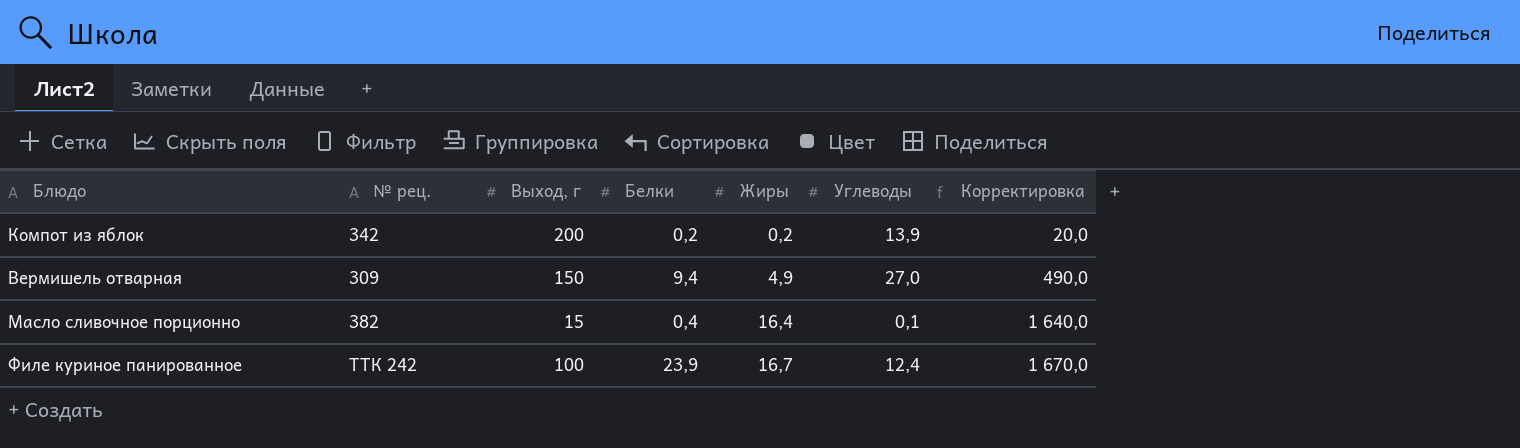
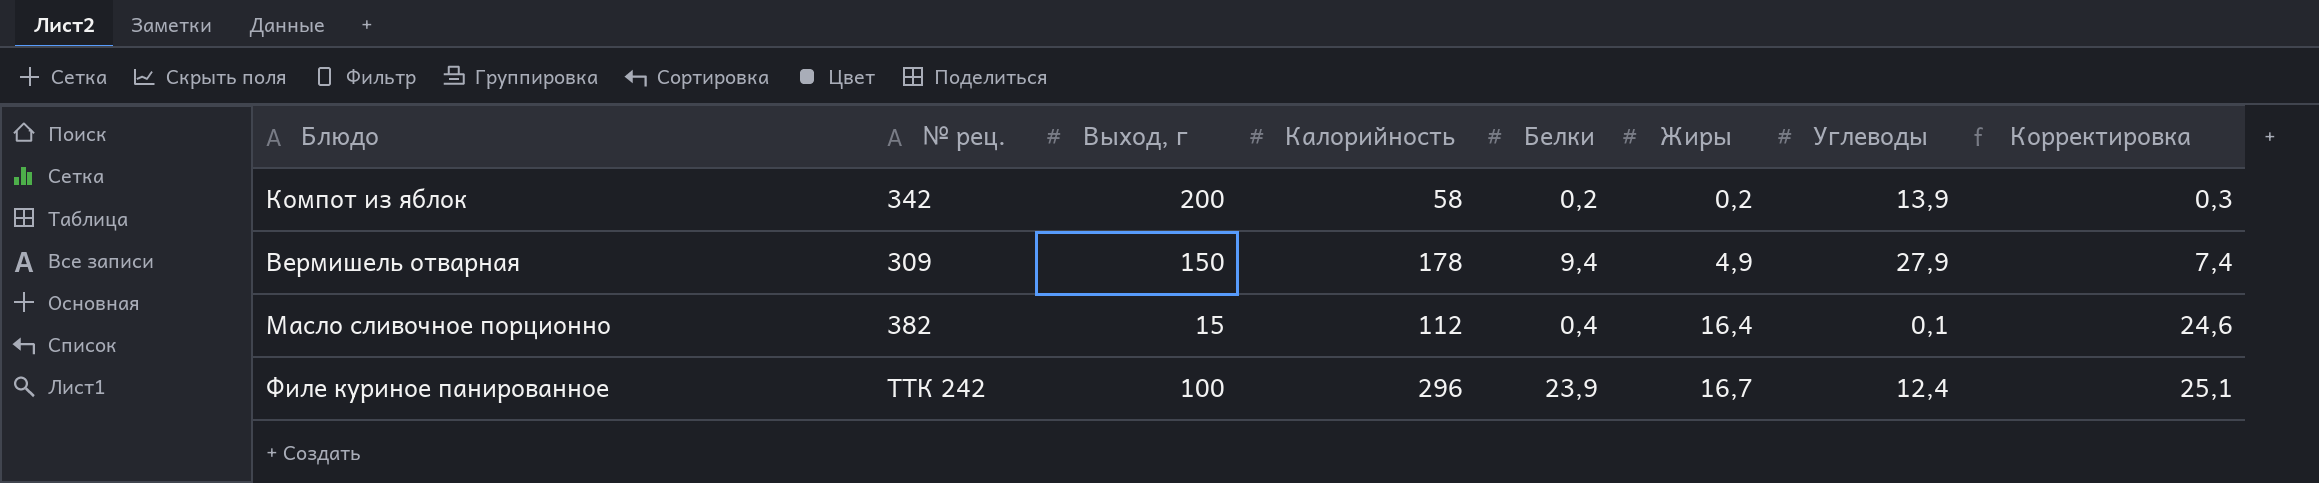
column Калорийность | position: none -> 4
column Корректировка | formula: [Жиры] * 100 -> [Жиры] * 1,5
Вермишель отварная | Углеводы: 27,0 -> 27,9

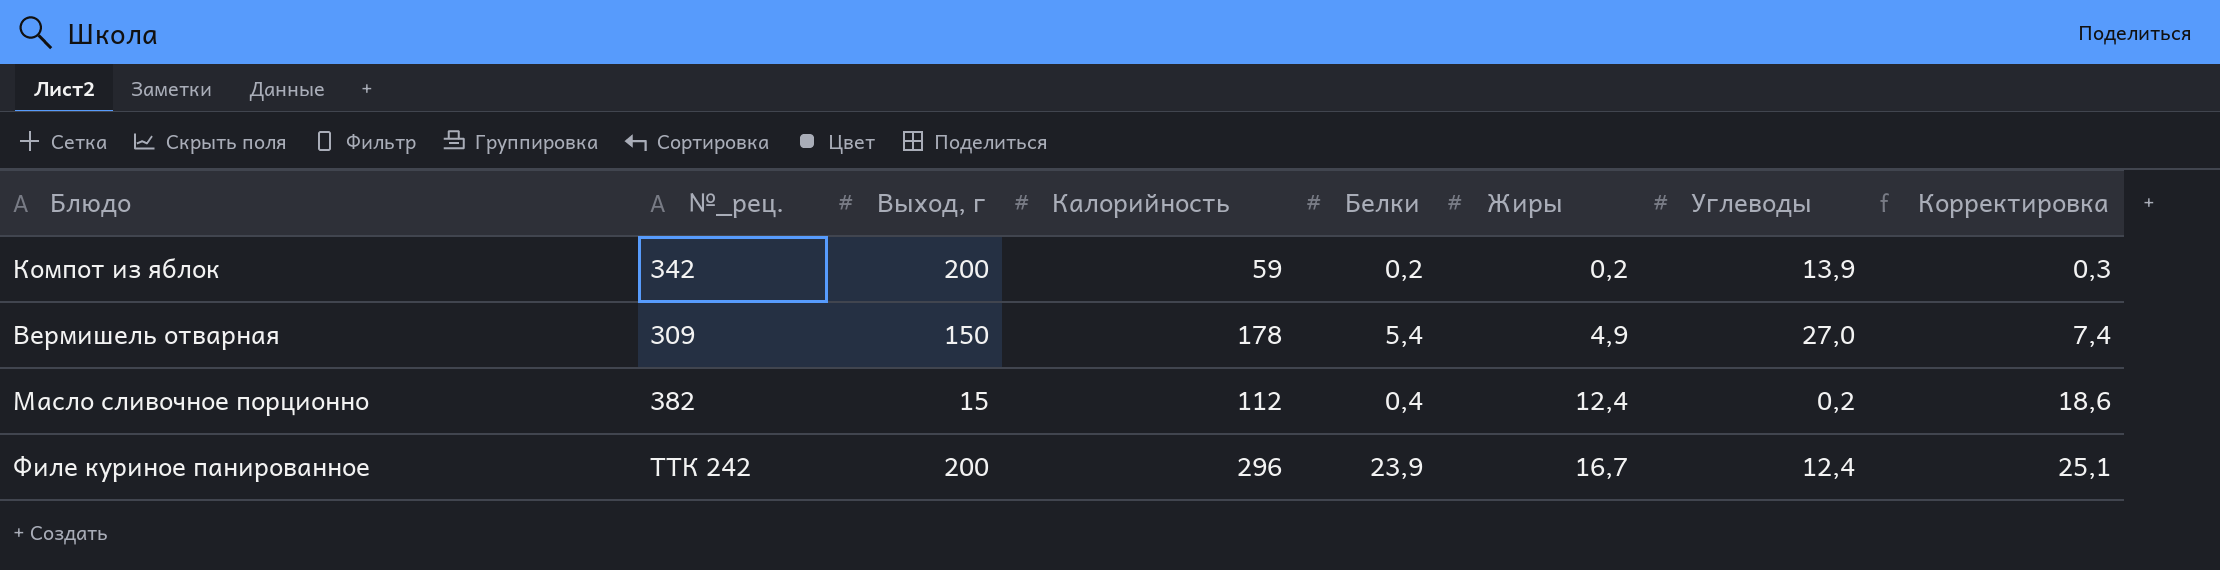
column name: № рец. -> №_рец.
Компот из яблок | Калорийность: 58 -> 59
Вермишель отварная | Белки: 9,4 -> 5,4
Вермишель отварная | Углеводы: 27,9 -> 27,0
Масло сливочное порционно | Жиры: 16,4 -> 12,4
Масло сливочное порционно | Углеводы: 0,1 -> 0,2
Масло сливочное порционно | Корректировка: 24,6 -> 18,6
Филе куриное панированное | Выход, г: 100 -> 200

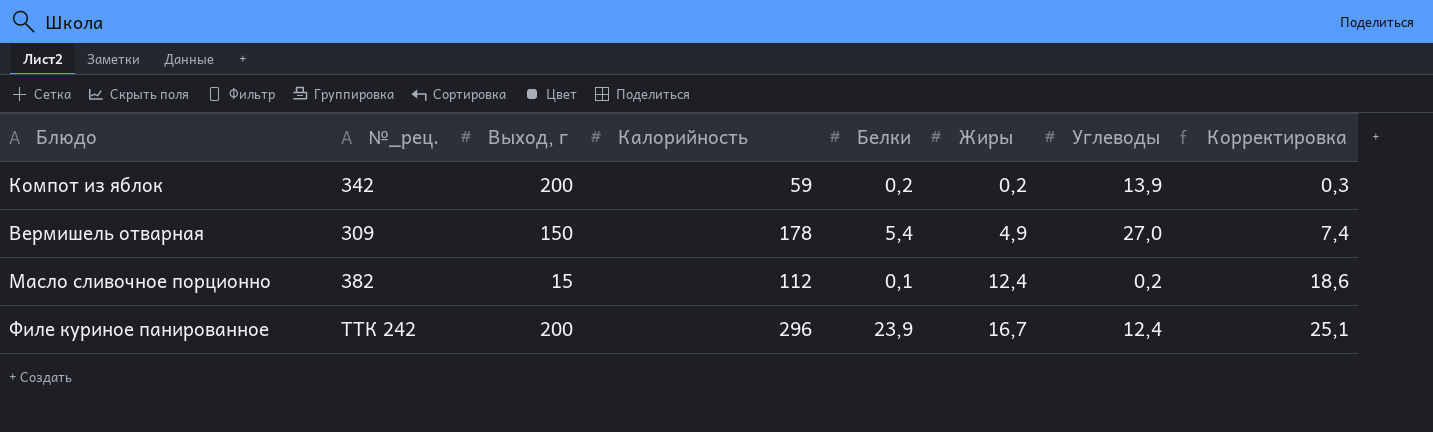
Масло сливочное порционно | Белки: 0,4 -> 0,1

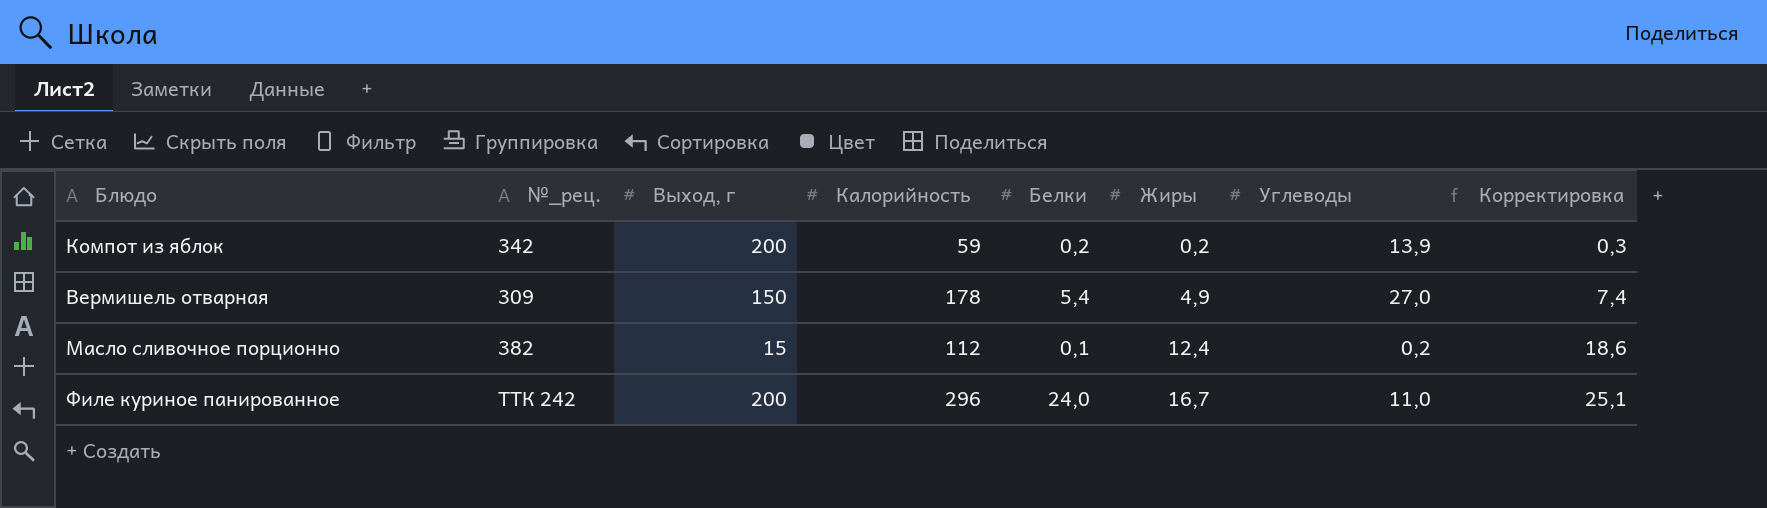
Филе куриное панированное | Белки: 23,9 -> 24,0
Филе куриное панированное | Углеводы: 12,4 -> 11,0

